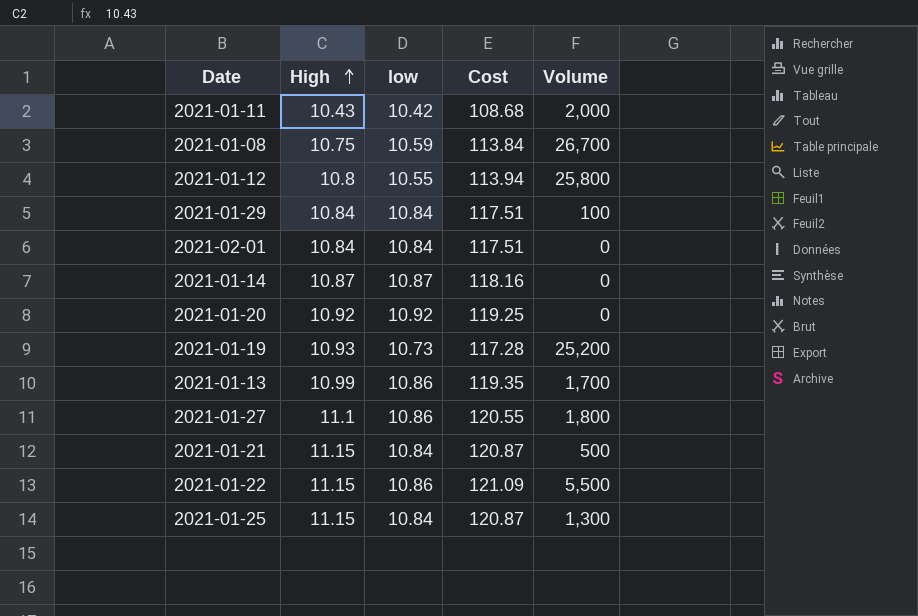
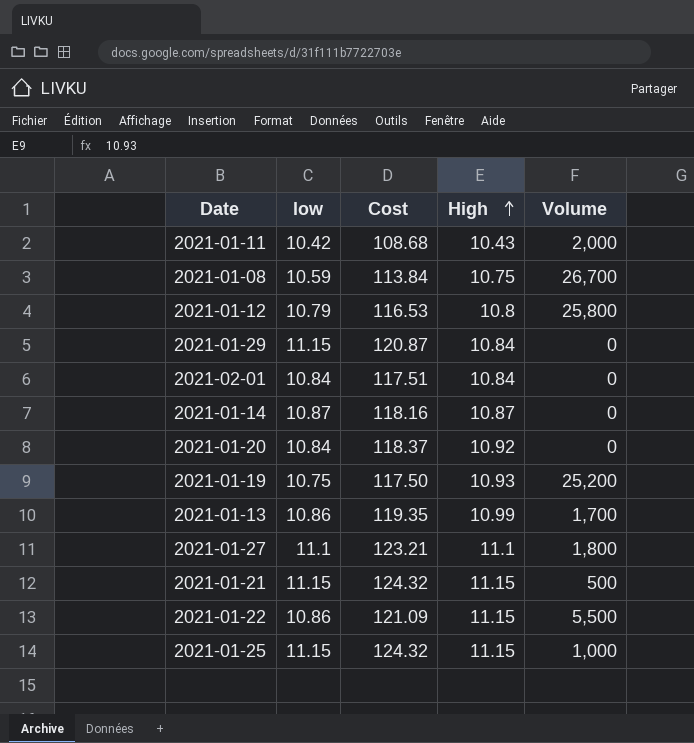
column High | position: 2 -> 4
2021-01-12 | low: 10.55 -> 10.79
2021-01-12 | Cost: 113.94 -> 116.53
2021-01-29 | low: 10.84 -> 11.15
2021-01-29 | Cost: 117.51 -> 120.87
2021-01-29 | Volume: 100 -> 0
2021-01-20 | low: 10.92 -> 10.84
2021-01-20 | Cost: 119.25 -> 118.37
2021-01-19 | low: 10.73 -> 10.75
2021-01-19 | Cost: 117.28 -> 117.50
2021-01-27 | low: 10.86 -> 11.1
2021-01-27 | Cost: 120.55 -> 123.21
2021-01-21 | low: 10.84 -> 11.15
2021-01-21 | Cost: 120.87 -> 124.32
2021-01-25 | low: 10.84 -> 11.15
2021-01-25 | Cost: 120.87 -> 124.32
2021-01-25 | Volume: 1,300 -> 1,000

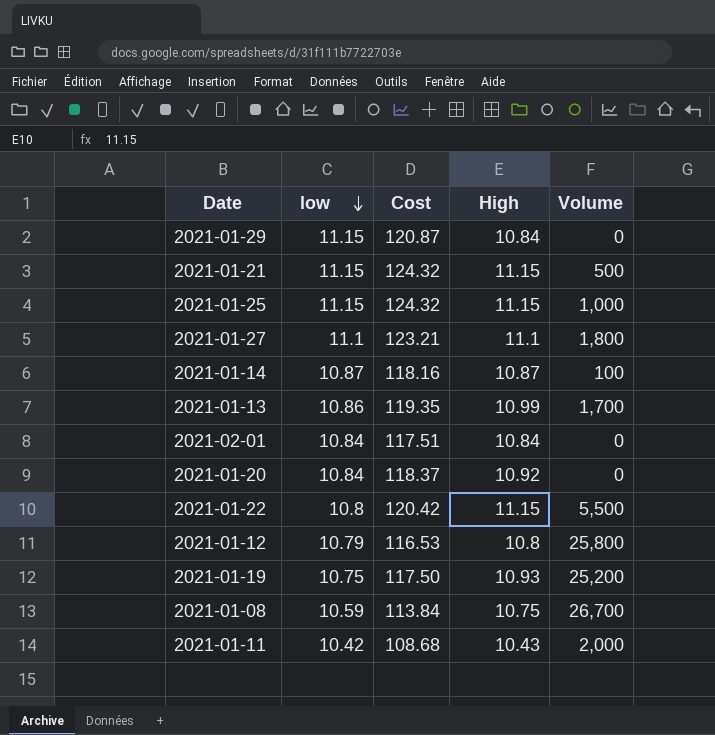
row order: High ascending -> low descending
2021-01-14 | Volume: 0 -> 100
2021-01-22 | low: 10.86 -> 10.8
2021-01-22 | Cost: 121.09 -> 120.42

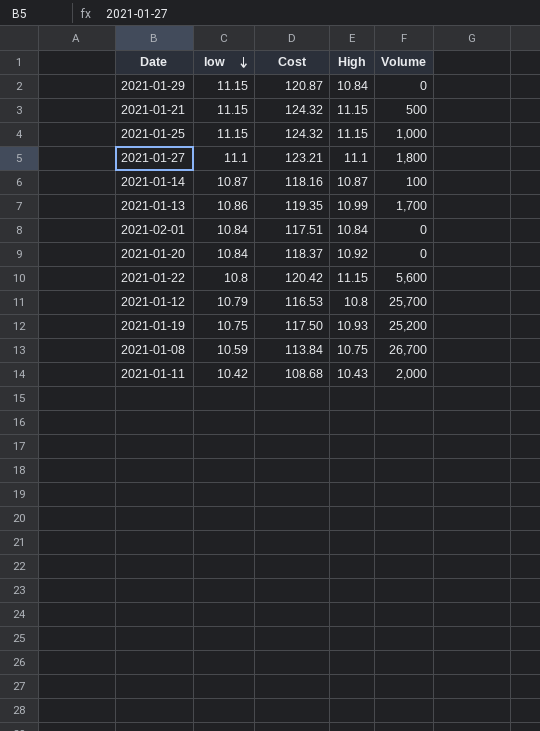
2021-01-22 | Volume: 5,500 -> 5,600
2021-01-12 | Volume: 25,800 -> 25,700

